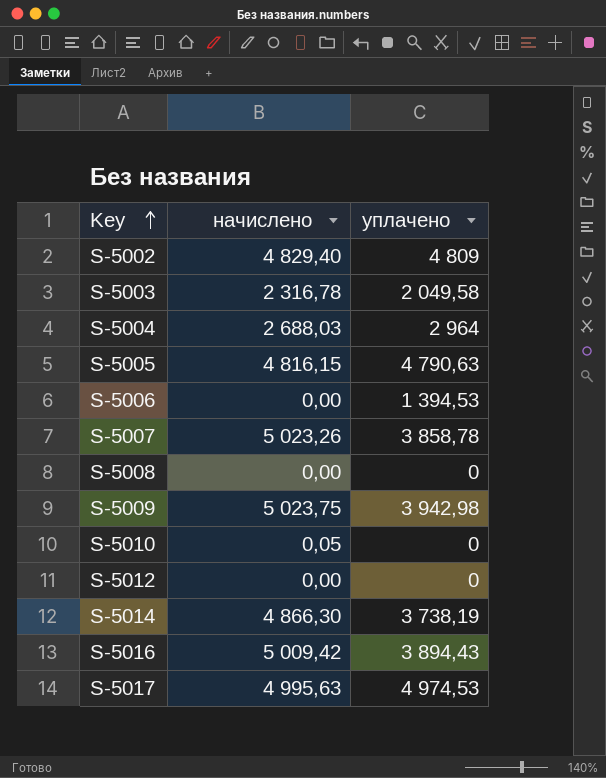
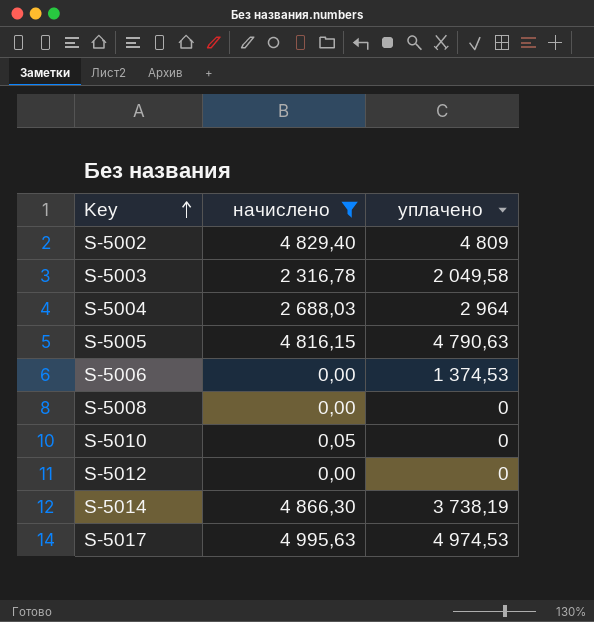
filter: none -> начислено <= 4 995,63
S-5006 | уплачено: 1 394,53 -> 1 374,53

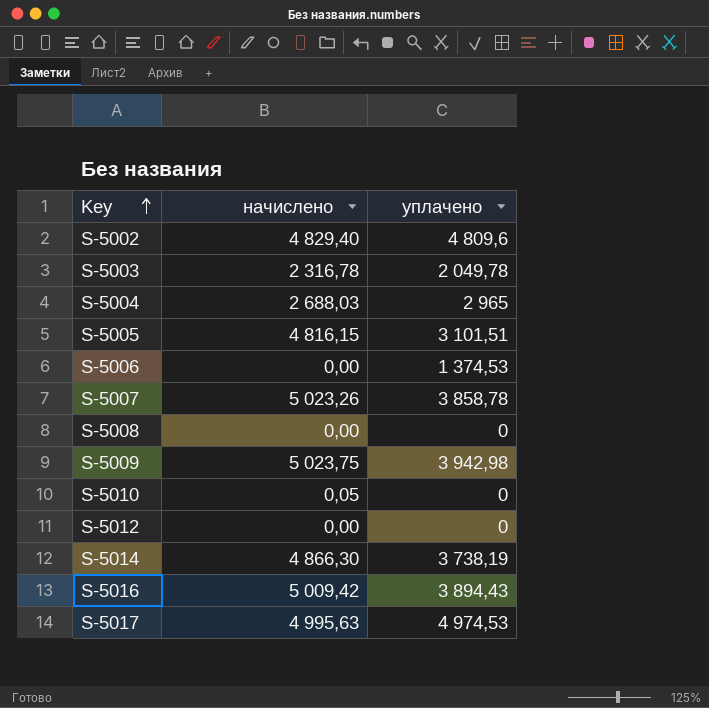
filter: начислено <= 4 995,63 -> none
S-5002 | уплачено: 4 809 -> 4 809,6
S-5003 | уплачено: 2 049,58 -> 2 049,78
S-5004 | уплачено: 2 964 -> 2 965
S-5005 | уплачено: 4 790,63 -> 3 101,51

